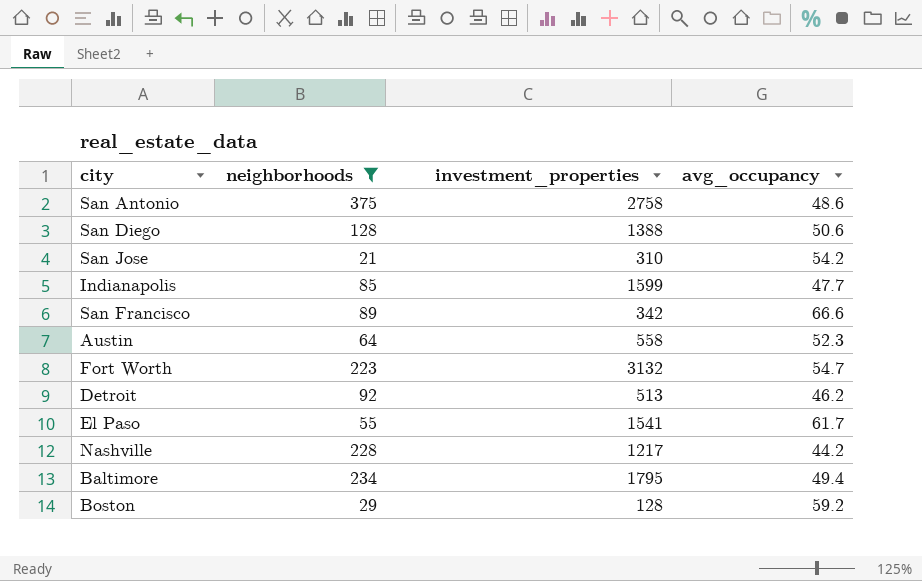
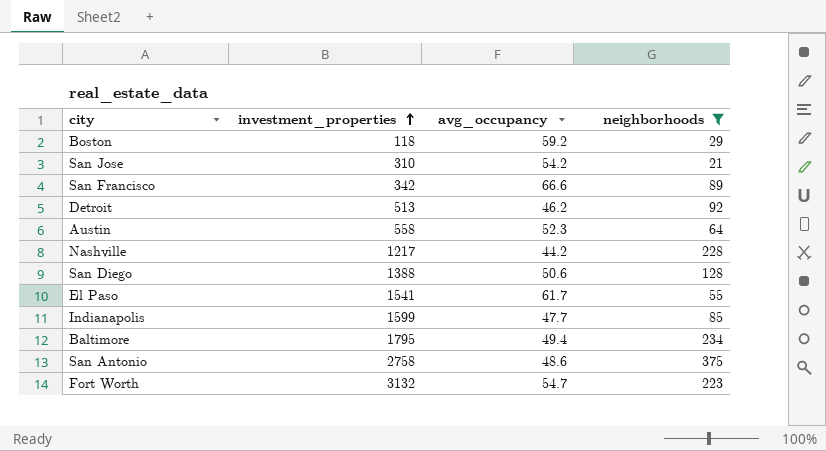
row order: none -> investment_properties ascending
column neighborhoods | position: 2 -> 4
Boston | investment_properties: 128 -> 118

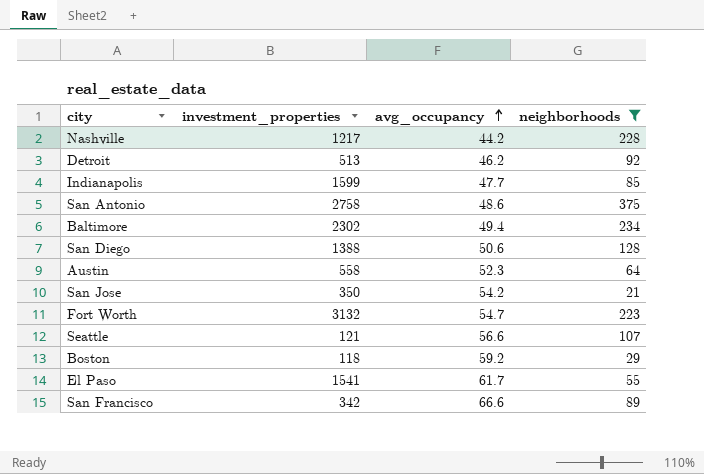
row order: investment_properties ascending -> avg_occupancy ascending
Baltimore | investment_properties: 1795 -> 2302
San Jose | investment_properties: 310 -> 350
row Seattle: none -> 121 | 56.6 | 107

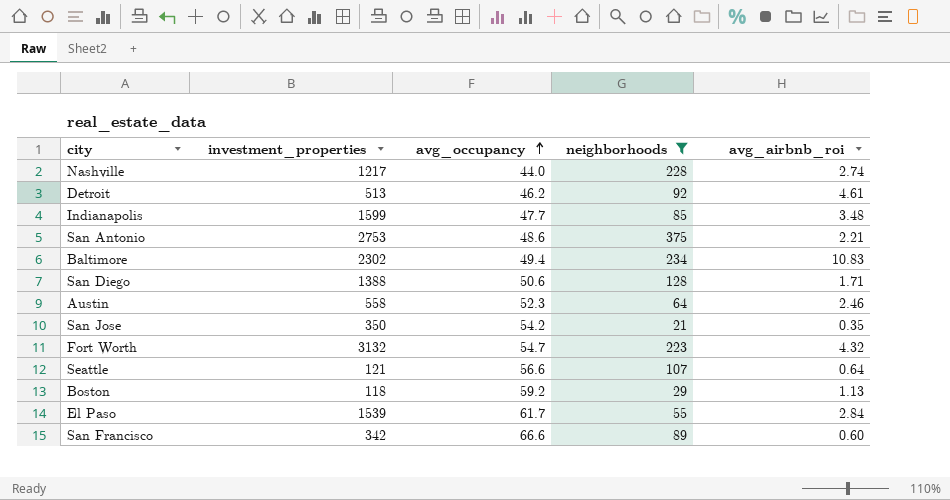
column avg_airbnb_roi | position: none -> 5
Nashville | avg_occupancy: 44.2 -> 44.0
San Antonio | investment_properties: 2758 -> 2753
El Paso | investment_properties: 1541 -> 1539

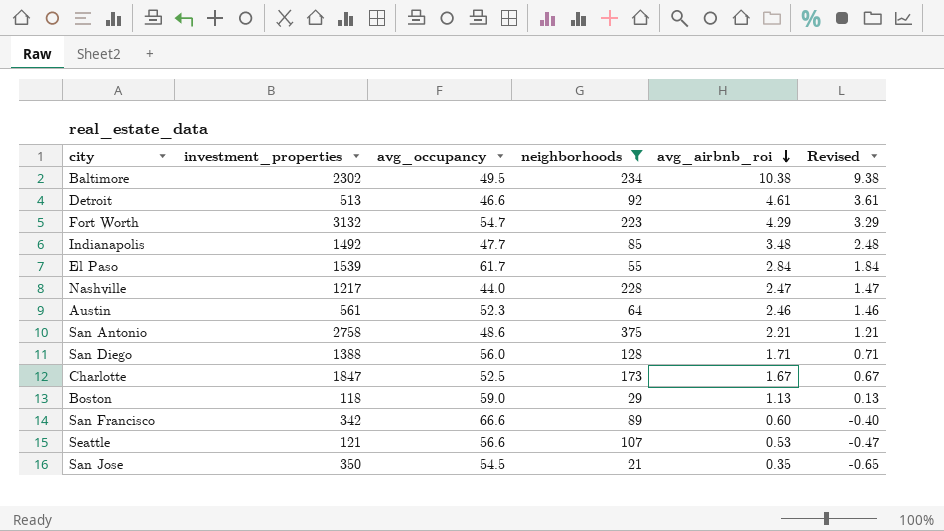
row order: avg_occupancy ascending -> avg_airbnb_roi descending
column Revised | formula: none -> [avg_airbnb_roi] - 1
Baltimore | avg_occupancy: 49.4 -> 49.5
Baltimore | avg_airbnb_roi: 10.83 -> 10.38
Detroit | avg_occupancy: 46.2 -> 46.6
Fort Worth | avg_airbnb_roi: 4.32 -> 4.29
Indianapolis | investment_properties: 1599 -> 1492
Nashville | avg_airbnb_roi: 2.74 -> 2.47
Austin | investment_properties: 558 -> 561
San Antonio | investment_properties: 2753 -> 2758
San Diego | avg_occupancy: 50.6 -> 56.0
row Charlotte: none -> 1847 | 52.5 | 173 | 1.67 | 0.67
Boston | avg_occupancy: 59.2 -> 59.0
Seattle | avg_airbnb_roi: 0.64 -> 0.53
San Jose | avg_occupancy: 54.2 -> 54.5

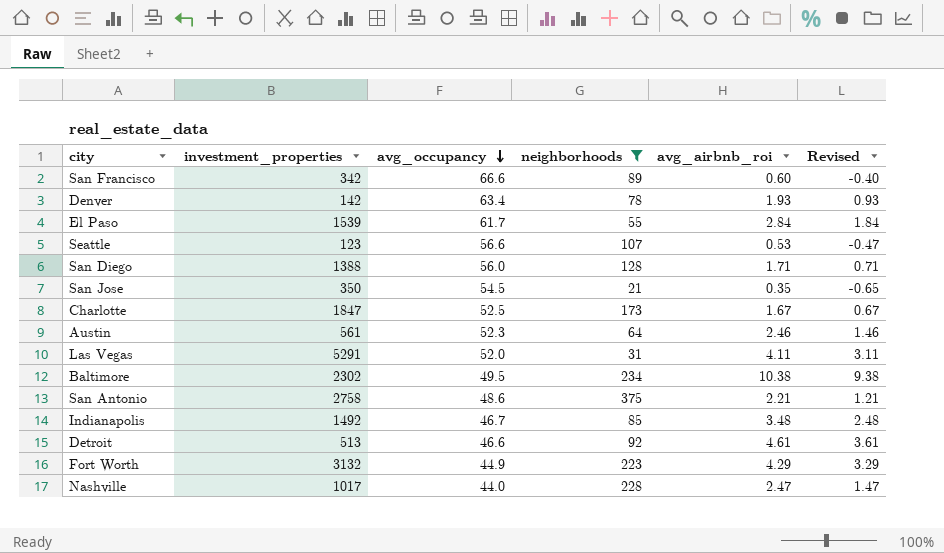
row order: avg_airbnb_roi descending -> avg_occupancy descending
row Boston: 118 | 59.0 | 29 | 1.13 | 0.13 -> none
row Denver: none -> 142 | 63.4 | 78 | 1.93 | 0.93
Seattle | investment_properties: 121 -> 123
row Las Vegas: none -> 5291 | 52.0 | 31 | 4.11 | 3.11
Indianapolis | avg_occupancy: 47.7 -> 46.7
Fort Worth | avg_occupancy: 54.7 -> 44.9
Nashville | investment_properties: 1217 -> 1017

